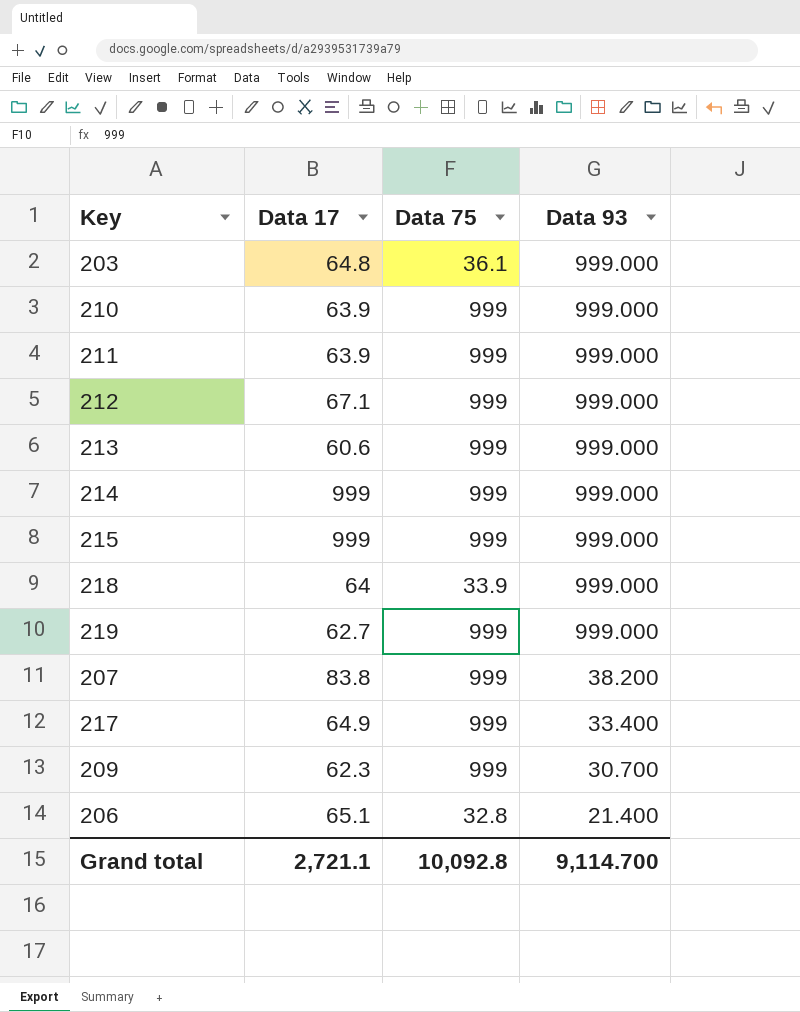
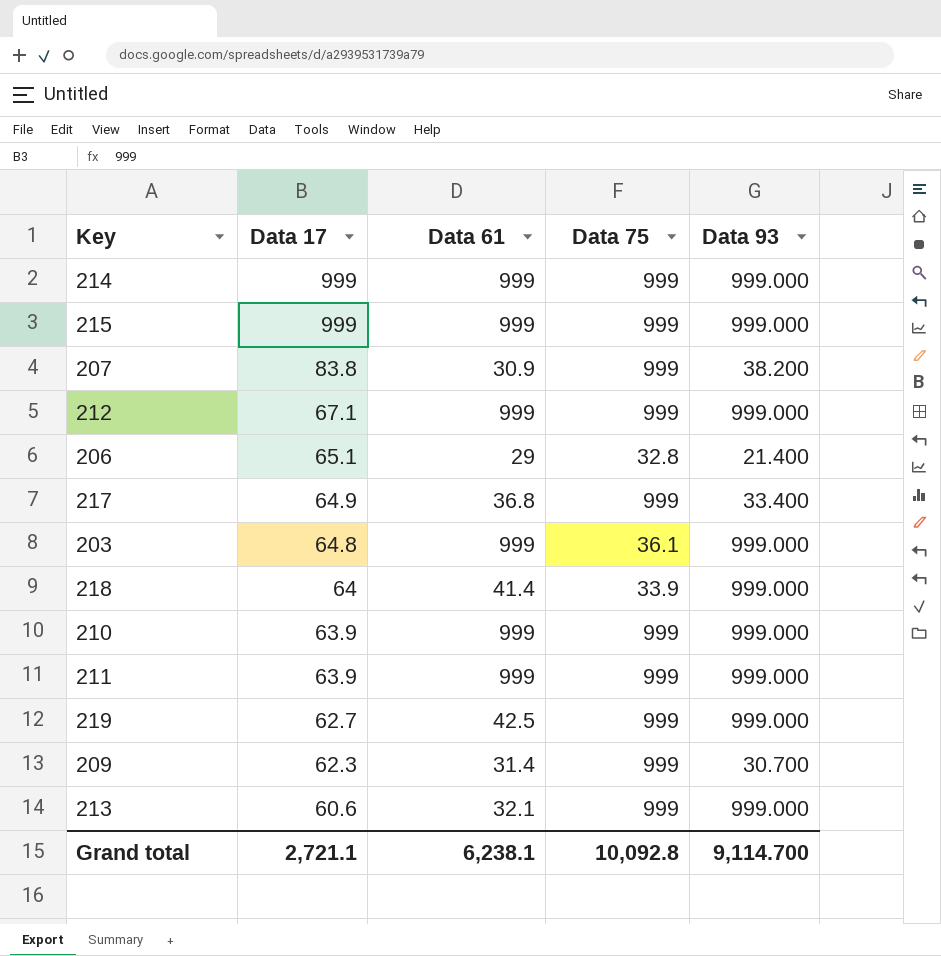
row order: Data 93 descending -> Data 17 descending
column Data 61 | position: none -> 3

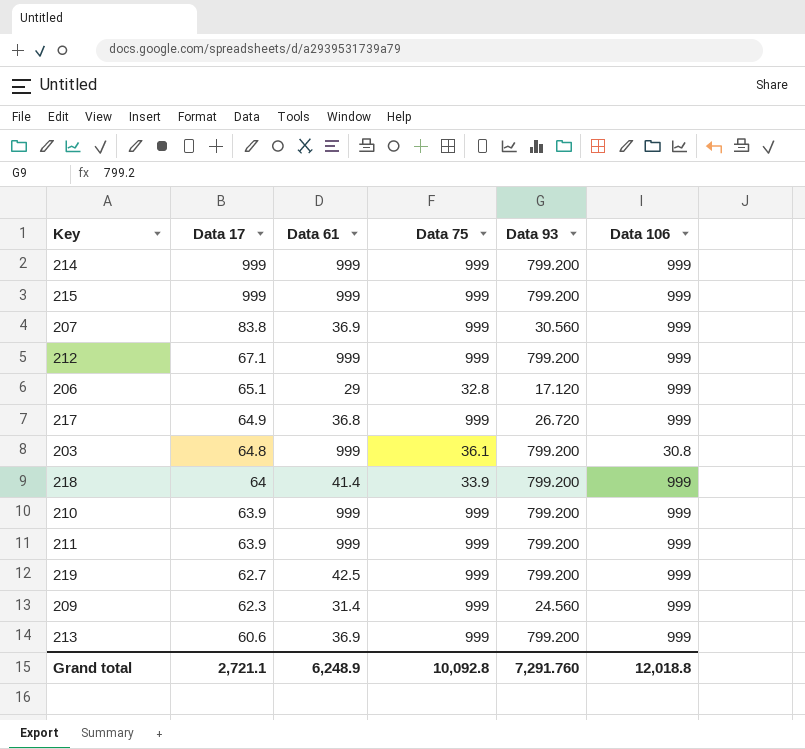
column Data 106 | position: none -> 6
214 | Data 93: 999.000 -> 799.200
215 | Data 93: 999.000 -> 799.200
207 | Data 61: 30.9 -> 36.9
207 | Data 93: 38.200 -> 30.560
212 | Data 93: 999.000 -> 799.200
206 | Data 93: 21.400 -> 17.120
217 | Data 93: 33.400 -> 26.720
203 | Data 93: 999.000 -> 799.200
218 | Data 93: 999.000 -> 799.200
210 | Data 93: 999.000 -> 799.200
211 | Data 93: 999.000 -> 799.200
219 | Data 93: 999.000 -> 799.200
209 | Data 93: 30.700 -> 24.560
213 | Data 61: 32.1 -> 36.9
213 | Data 93: 999.000 -> 799.200
Grand total | Data 61: 6,238.1 -> 6,248.9
Grand total | Data 93: 9,114.700 -> 7,291.760

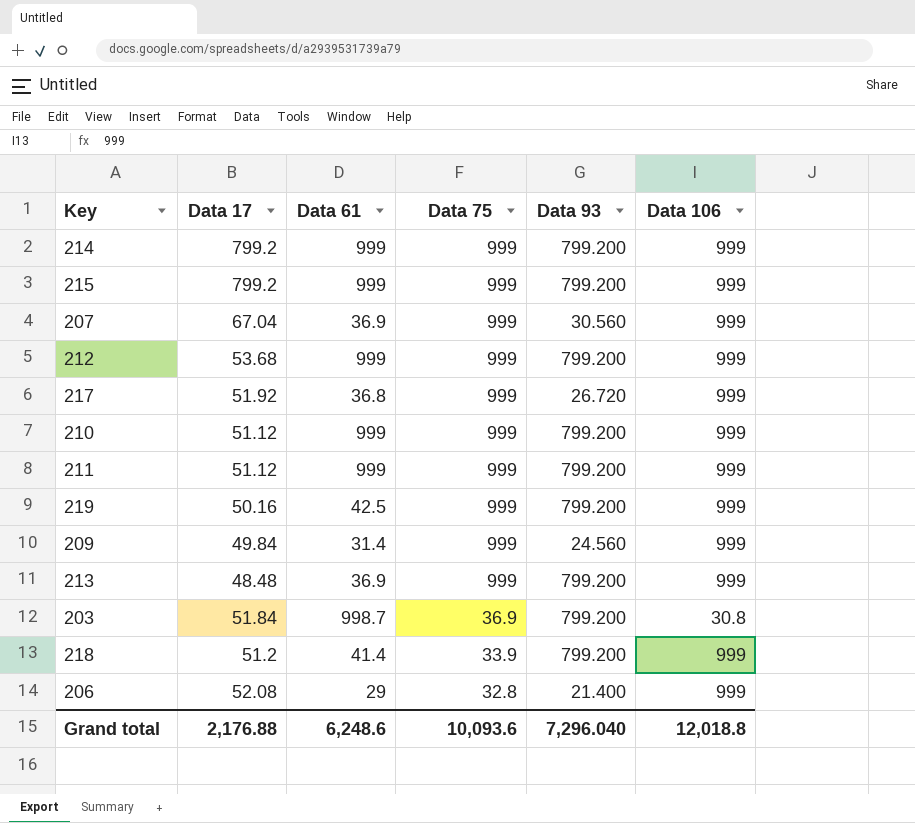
row order: Data 17 descending -> Data 75 descending
214 | Data 17: 999 -> 799.2
215 | Data 17: 999 -> 799.2
207 | Data 17: 83.8 -> 67.04
212 | Data 17: 67.1 -> 53.68
217 | Data 17: 64.9 -> 51.92
210 | Data 17: 63.9 -> 51.12
211 | Data 17: 63.9 -> 51.12
219 | Data 17: 62.7 -> 50.16
209 | Data 17: 62.3 -> 49.84
213 | Data 17: 60.6 -> 48.48
203 | Data 17: 64.8 -> 51.84
203 | Data 61: 999 -> 998.7
203 | Data 75: 36.1 -> 36.9
218 | Data 17: 64 -> 51.2
206 | Data 17: 65.1 -> 52.08
206 | Data 93: 17.120 -> 21.400
Grand total | Data 17: 2,721.1 -> 2,176.88
Grand total | Data 61: 6,248.9 -> 6,248.6
Grand total | Data 75: 10,092.8 -> 10,093.6
Grand total | Data 93: 7,291.760 -> 7,296.040

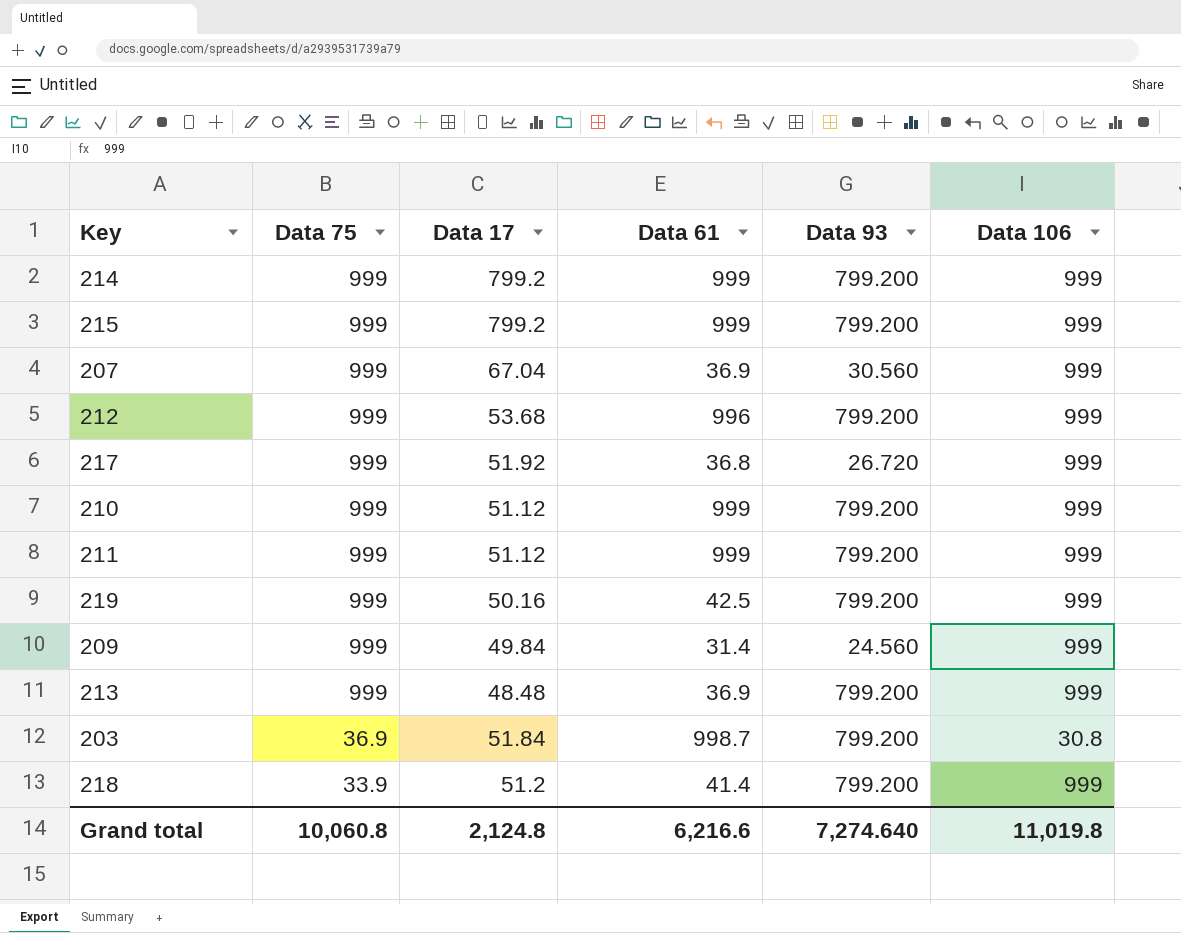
column Data 75 | position: 4 -> 2
row 206: 52.08 | 29 | 32.8 | 21.400 | 999 -> none
212 | Data 61: 999 -> 996
Grand total | Data 75: 10,093.6 -> 10,060.8
Grand total | Data 17: 2,176.88 -> 2,124.8
Grand total | Data 61: 6,248.6 -> 6,216.6
Grand total | Data 93: 7,296.040 -> 7,274.640
Grand total | Data 106: 12,018.8 -> 11,019.8

